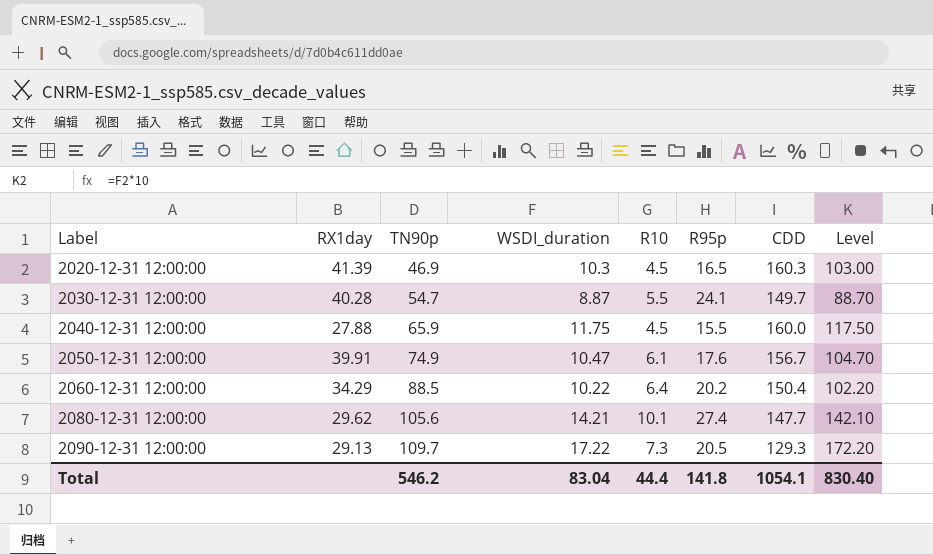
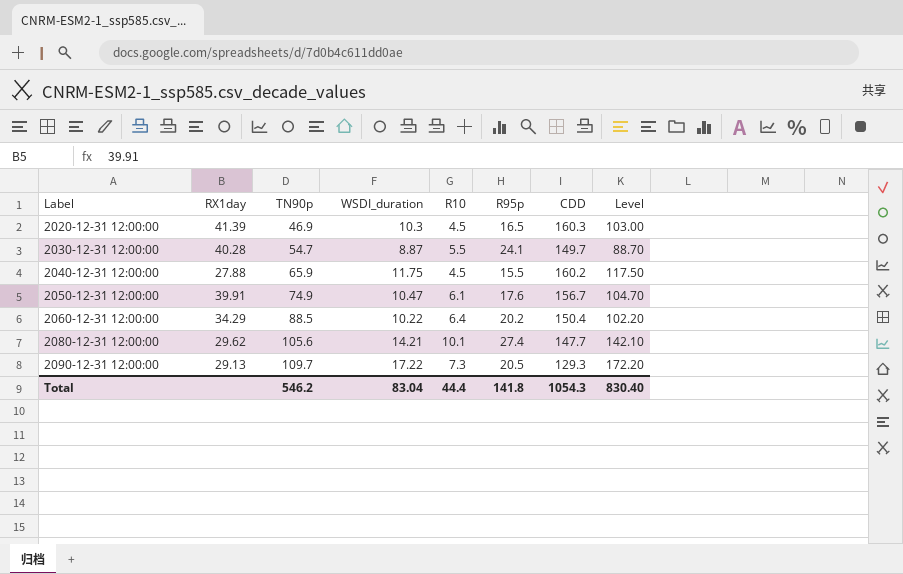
2040-12-31 12:00:00 | CDD: 160.0 -> 160.2
Total | CDD: 1054.1 -> 1054.3

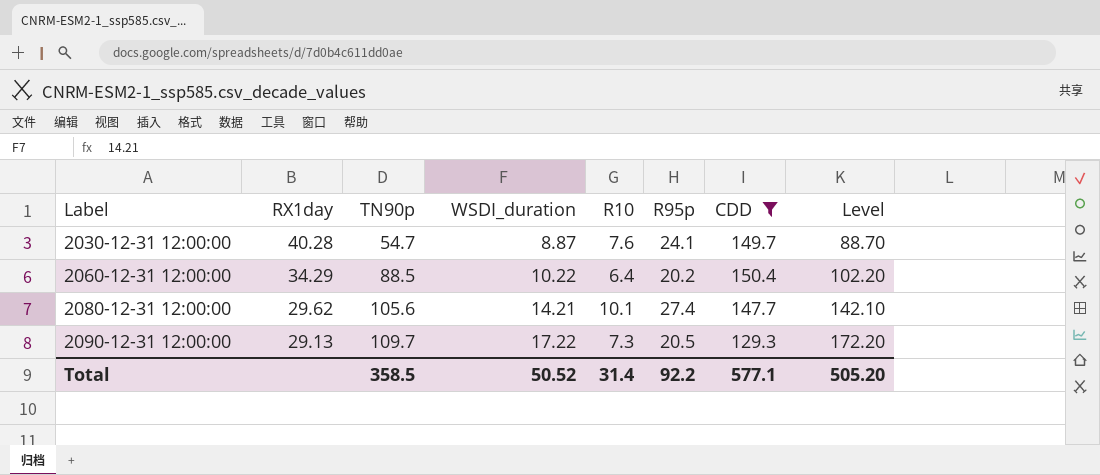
filter: none -> CDD <= 150.4
2030-12-31 12:00:00 | R10: 5.5 -> 7.6
Total | TN90p: 546.2 -> 358.5
Total | WSDI_duration: 83.04 -> 50.52
Total | R10: 44.4 -> 31.4
Total | R95p: 141.8 -> 92.2
Total | CDD: 1054.3 -> 577.1
Total | Level: 830.40 -> 505.20

